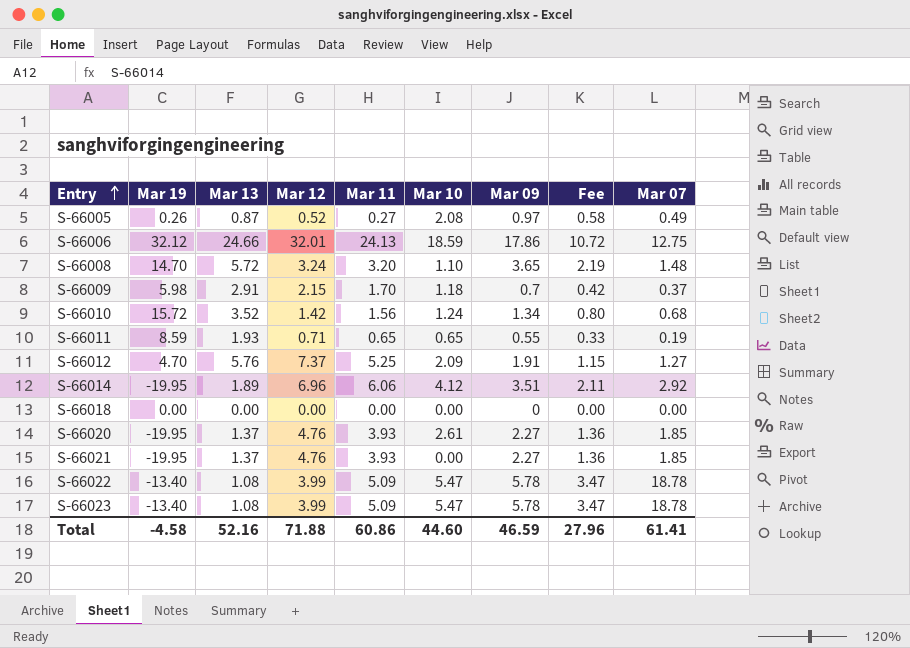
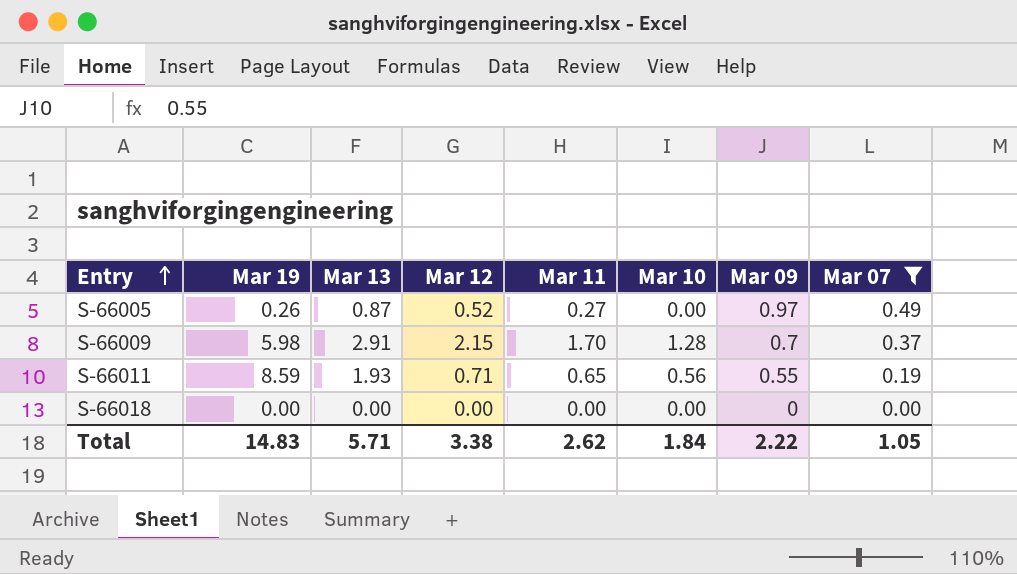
filter: none -> Mar 07 <= 0.49
column Fee | formula: [Mar 09] * 0.6 -> none
S-66005 | Mar 10: 2.08 -> 0.00
S-66009 | Mar 10: 1.18 -> 1.28
S-66011 | Mar 10: 0.65 -> 0.56
Total | Mar 19: -4.58 -> 14.83
Total | Mar 13: 52.16 -> 5.71
Total | Mar 12: 71.88 -> 3.38
Total | Mar 11: 60.86 -> 2.62
Total | Mar 10: 44.60 -> 1.84
Total | Mar 09: 46.59 -> 2.22
Total | Mar 07: 61.41 -> 1.05

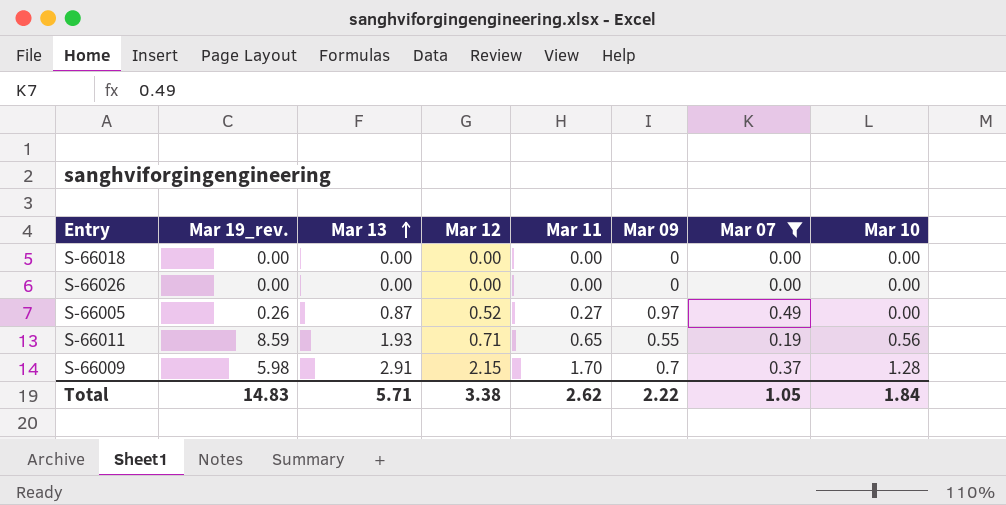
row order: Entry ascending -> Mar 13 ascending
column name: Mar 19 -> Mar 19_rev.
column Mar 10 | position: 6 -> 8
row S-66026: none -> 0.00 | 0.00 | 0.00 | 0.00 | 0 | 0.00 | 0.00

